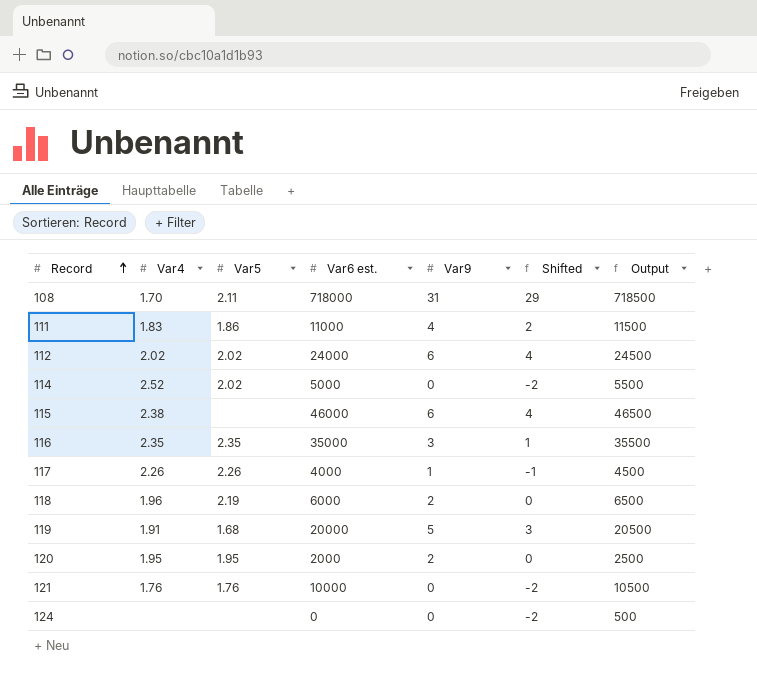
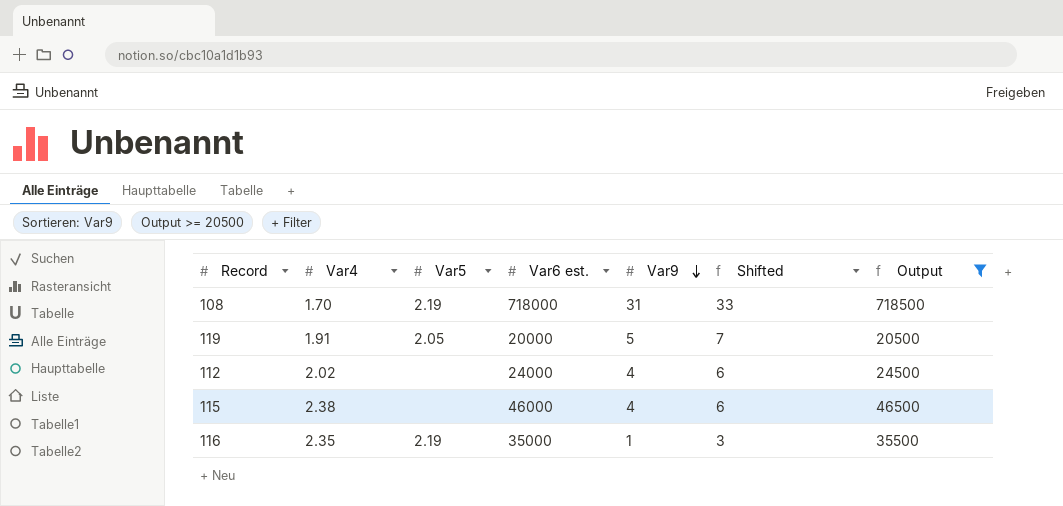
filter: none -> Output >= 20500
row order: Record ascending -> Var9 descending
column Shifted | formula: [Var9] - 2 -> [Var9] + 2
108 | Var5: 2.11 -> 2.19
119 | Var5: 1.68 -> 2.05
112 | Var5: 2.02 -> none
112 | Var9: 6 -> 4
115 | Var9: 6 -> 4
116 | Var5: 2.35 -> 2.19
116 | Var9: 3 -> 1

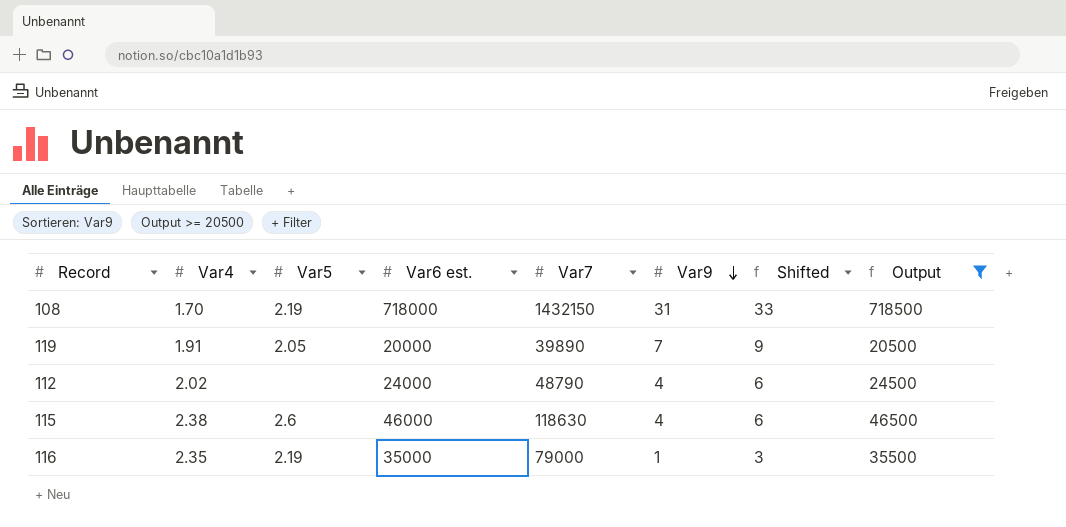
column Var7 | position: none -> 5
119 | Var9: 5 -> 7
119 | Shifted: 7 -> 9
115 | Var5: none -> 2.6

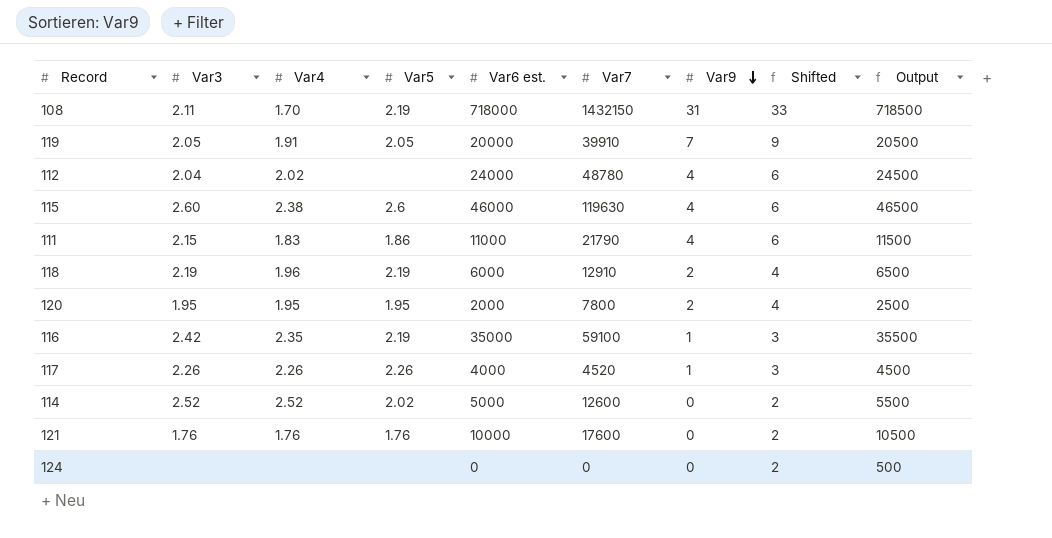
filter: Output >= 20500 -> none
column Var3 | position: none -> 2
119 | Var7: 39890 -> 39910
112 | Var7: 48790 -> 48780
115 | Var7: 118630 -> 119630
116 | Var7: 79000 -> 59100

